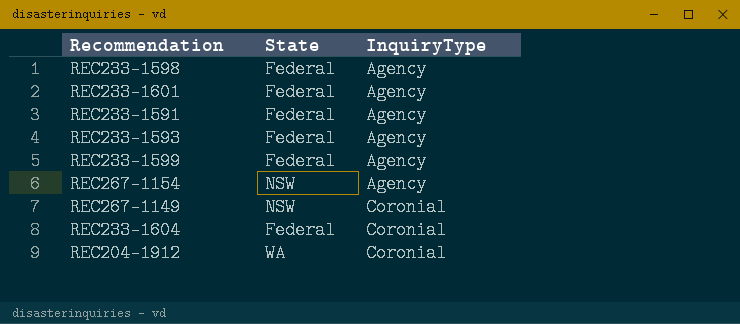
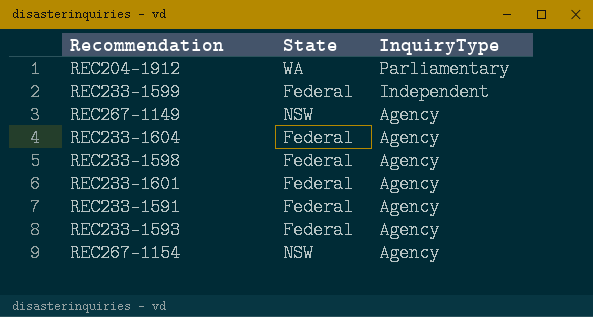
row order: InquiryType ascending -> InquiryType descending
REC204-1912 | InquiryType: Coronial -> Parliamentary
REC233-1599 | InquiryType: Agency -> Independent
REC267-1149 | InquiryType: Coronial -> Agency
REC233-1604 | InquiryType: Coronial -> Agency

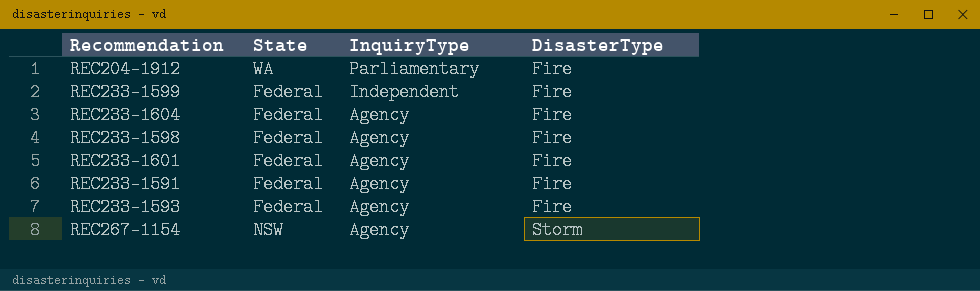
column DisasterType | position: none -> 4
row REC267-1149: NSW | Agency -> none

